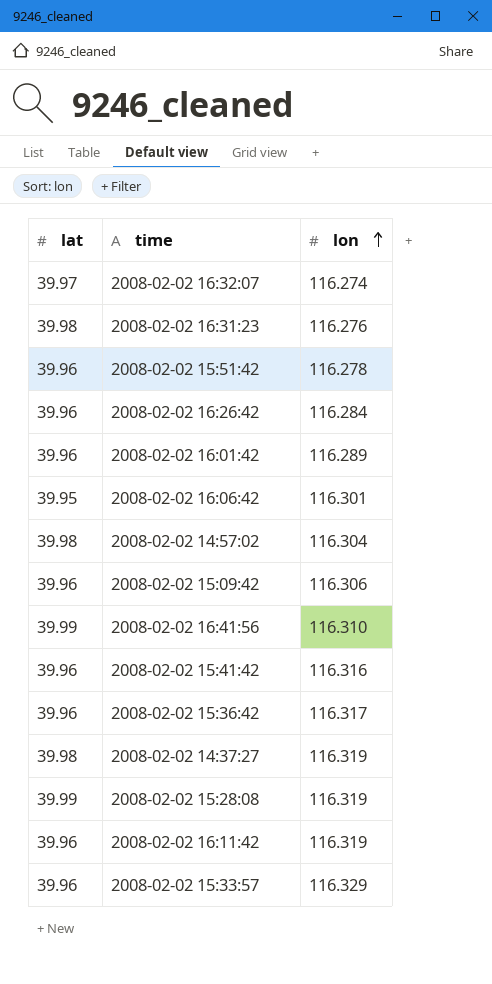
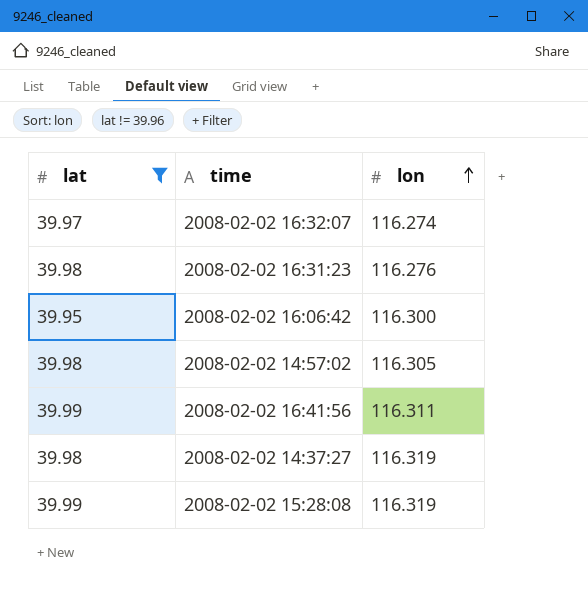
filter: none -> lat != 39.96
2008-02-02 16:06:42 | lon: 116.301 -> 116.300
2008-02-02 14:57:02 | lon: 116.304 -> 116.305
2008-02-02 16:41:56 | lon: 116.310 -> 116.311

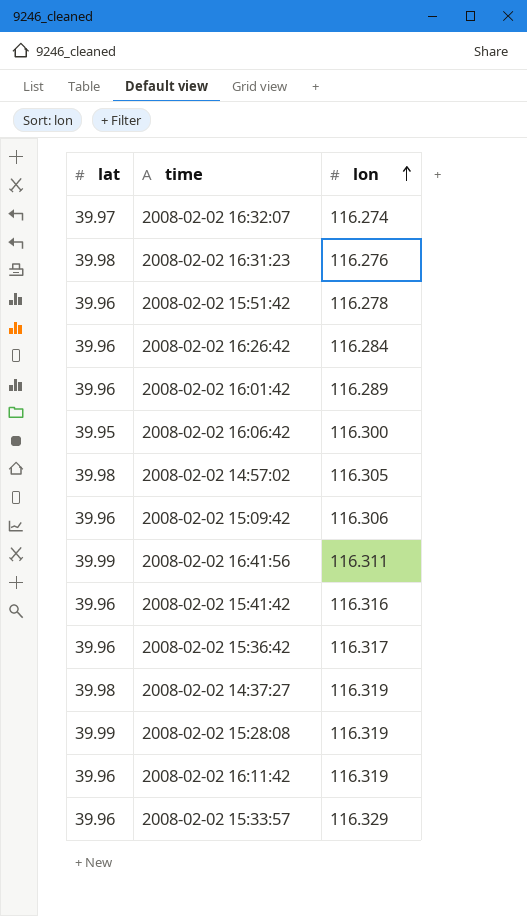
filter: lat != 39.96 -> none

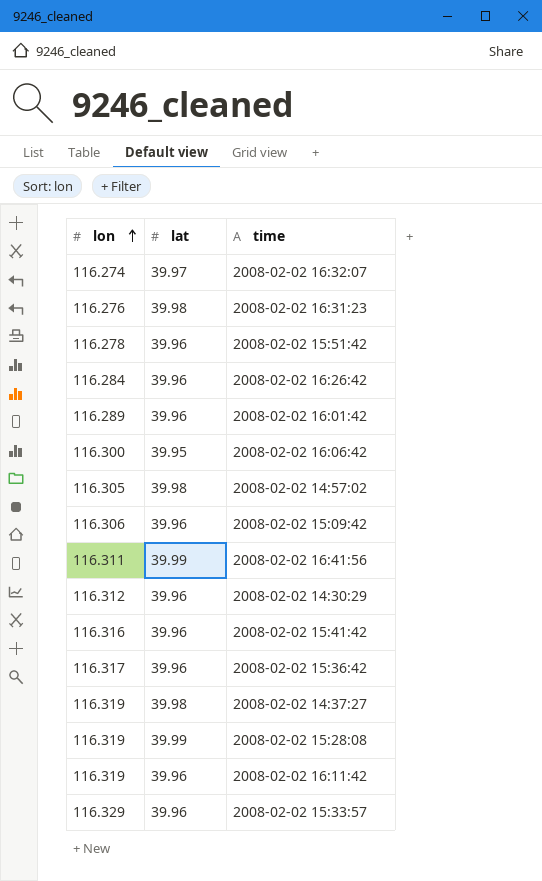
column lon | position: 3 -> 1
row 2008-02-02 14:30:29: none -> 116.312 | 39.96

